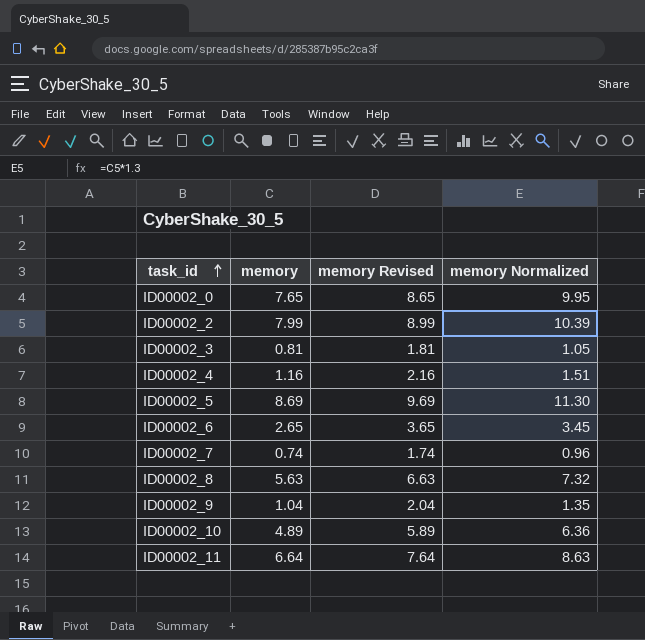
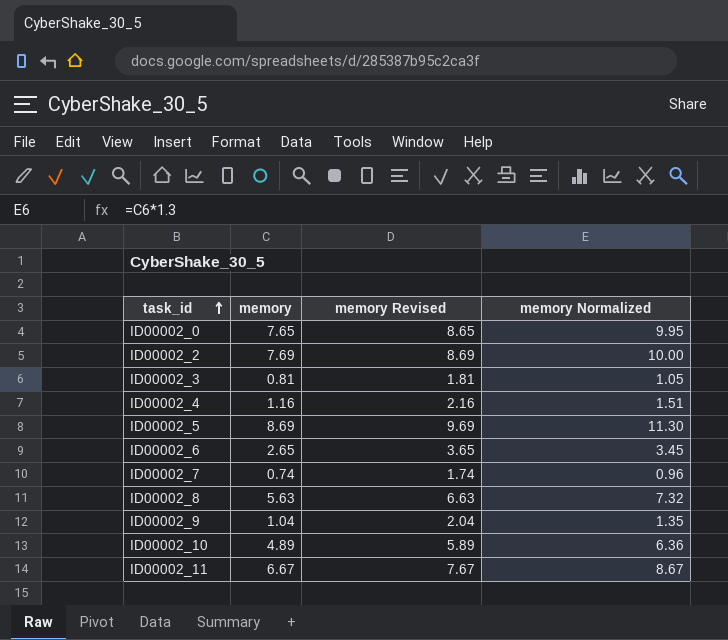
ID00002_2 | memory: 7.99 -> 7.69
ID00002_2 | memory Revised: 8.99 -> 8.69
ID00002_2 | memory Normalized: 10.39 -> 10.00
ID00002_11 | memory: 6.64 -> 6.67
ID00002_11 | memory Revised: 7.64 -> 7.67
ID00002_11 | memory Normalized: 8.63 -> 8.67

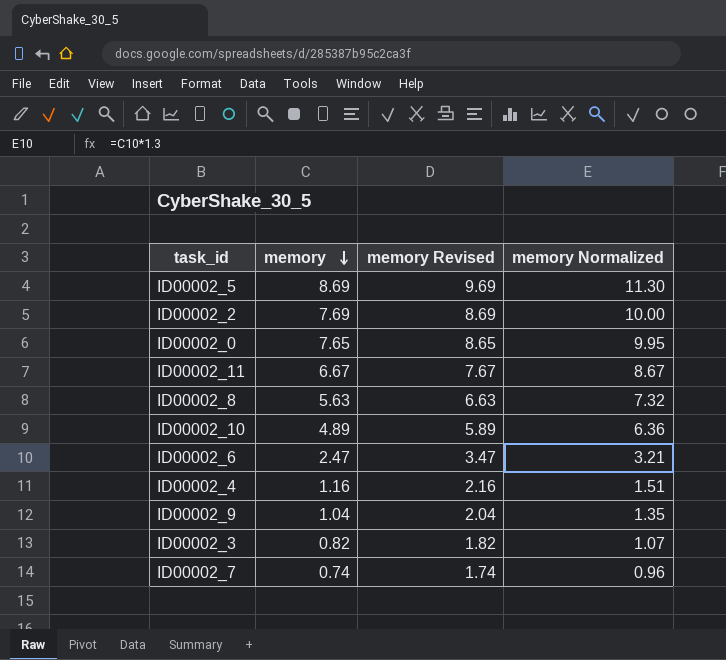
row order: task_id ascending -> memory descending
ID00002_6 | memory: 2.65 -> 2.47
ID00002_6 | memory Revised: 3.65 -> 3.47
ID00002_6 | memory Normalized: 3.45 -> 3.21
ID00002_3 | memory: 0.81 -> 0.82
ID00002_3 | memory Revised: 1.81 -> 1.82
ID00002_3 | memory Normalized: 1.05 -> 1.07

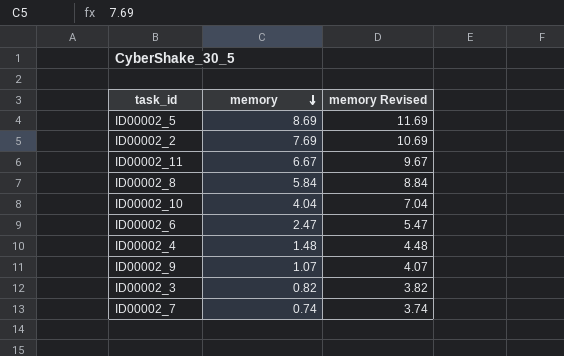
column memory Normalized | formula: [memory] * 1.3 -> none
column memory Revised | formula: [memory] + 1 -> [memory] + 3
row ID00002_0: 7.65 | 8.65 | 9.95 -> none
ID00002_8 | memory: 5.63 -> 5.84
ID00002_10 | memory: 4.89 -> 4.04
ID00002_4 | memory: 1.16 -> 1.48
ID00002_9 | memory: 1.04 -> 1.07

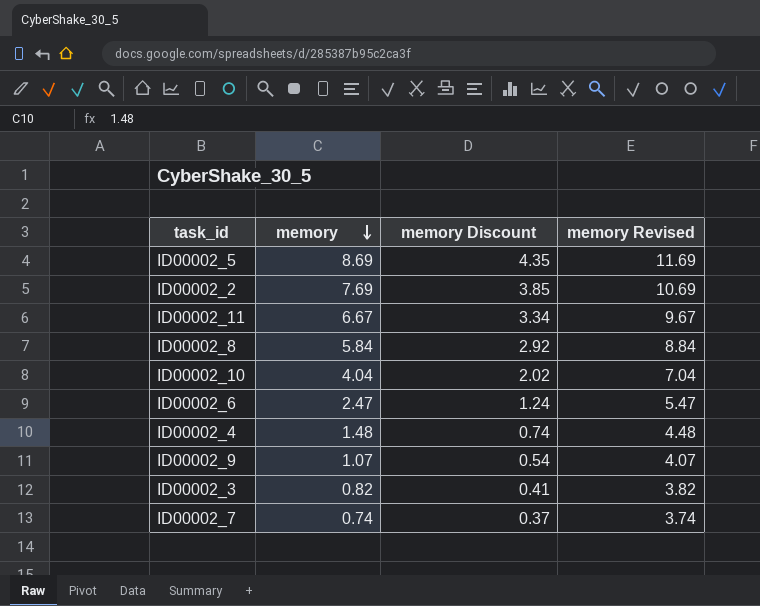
column memory Discount | formula: none -> [memory] * 0.5

